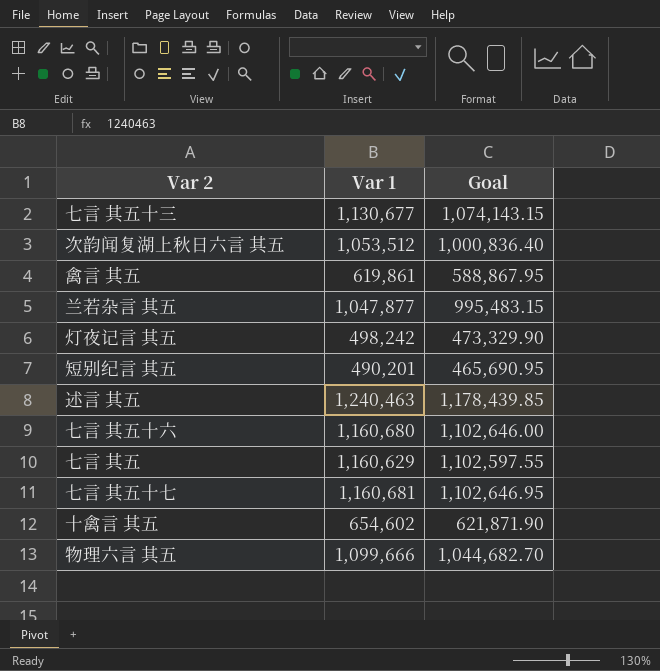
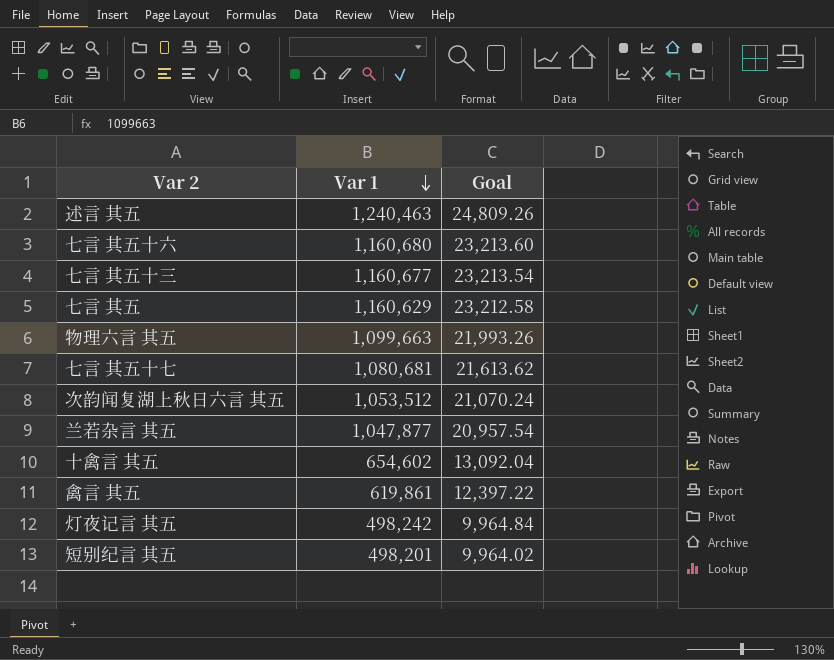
row order: none -> Var 1 descending
column Goal | formula: [Var 1] * 0.95 -> [Var 1] * 0.02
七言 其五十三 | Var 1: 1,130,677 -> 1,160,677
物理六言 其五 | Var 1: 1,099,666 -> 1,099,663
七言 其五十七 | Var 1: 1,160,681 -> 1,080,681
短别纪言 其五 | Var 1: 490,201 -> 498,201

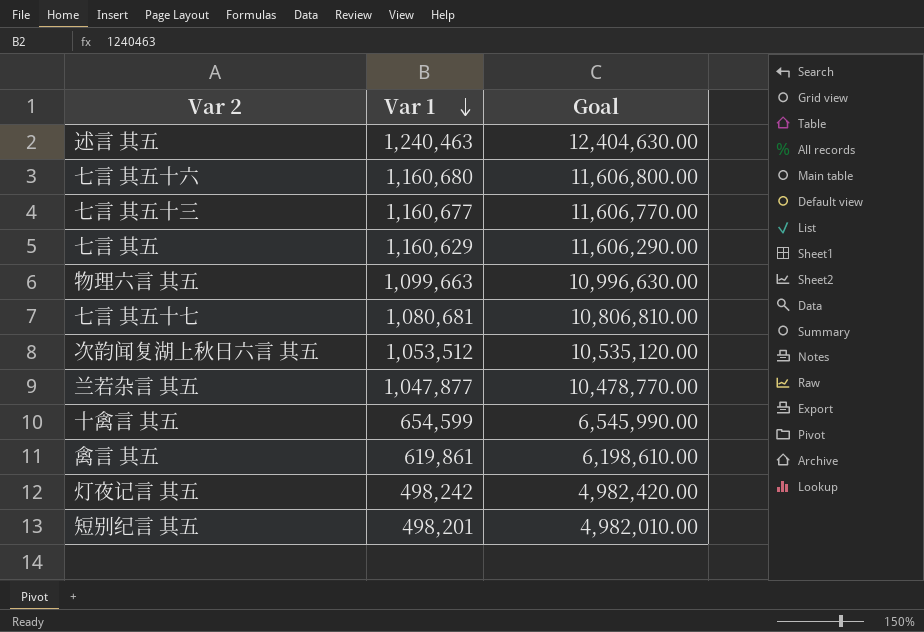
column Goal | formula: [Var 1] * 0.02 -> [Var 1] * 10
十禽言 其五 | Var 1: 654,602 -> 654,599

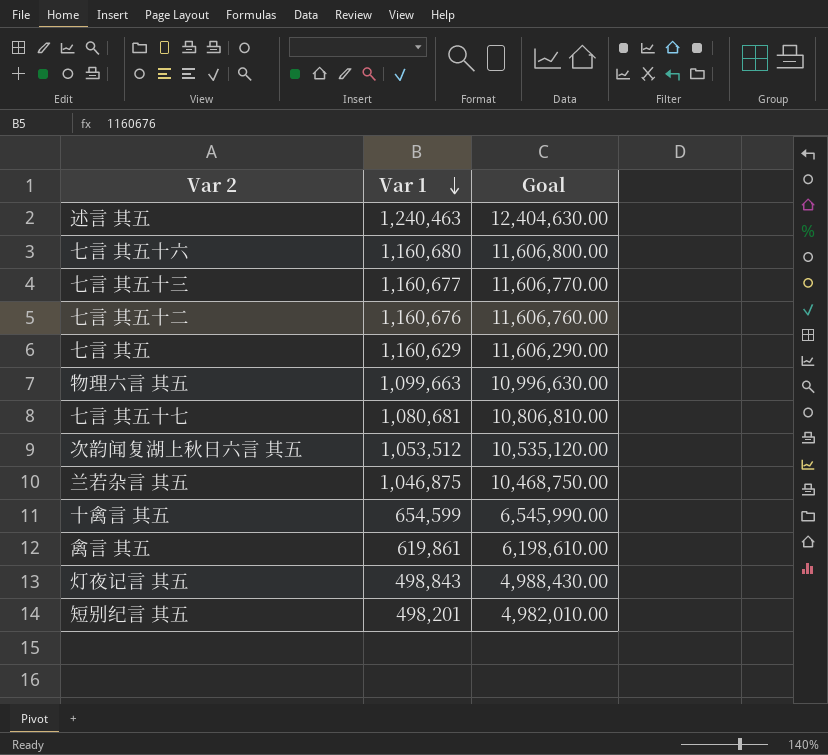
row 七言 其五十二: none -> 1,160,676 | 11,606,760.00
兰若杂言 其五 | Var 1: 1,047,877 -> 1,046,875
兰若杂言 其五 | Goal: 10,478,770.00 -> 10,468,750.00
灯夜记言 其五 | Var 1: 498,242 -> 498,843
灯夜记言 其五 | Goal: 4,982,420.00 -> 4,988,430.00

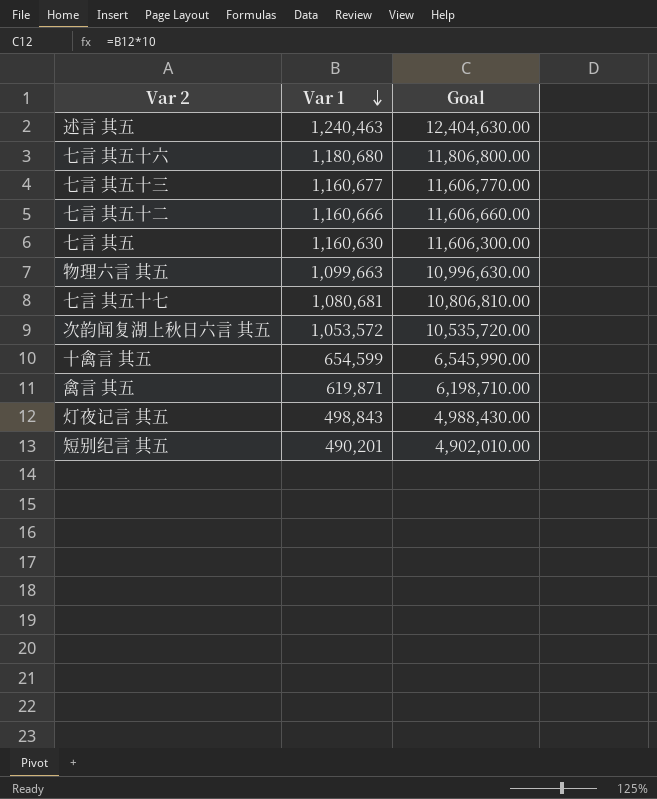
row 兰若杂言 其五: 1,046,875 | 10,468,750.00 -> none
七言 其五十六 | Var 1: 1,160,680 -> 1,180,680
七言 其五十六 | Goal: 11,606,800.00 -> 11,806,800.00
七言 其五十二 | Var 1: 1,160,676 -> 1,160,666
七言 其五十二 | Goal: 11,606,760.00 -> 11,606,660.00
七言 其五 | Var 1: 1,160,629 -> 1,160,630
七言 其五 | Goal: 11,606,290.00 -> 11,606,300.00
次韵闻复湖上秋日六言 其五 | Var 1: 1,053,512 -> 1,053,572
次韵闻复湖上秋日六言 其五 | Goal: 10,535,120.00 -> 10,535,720.00
禽言 其五 | Var 1: 619,861 -> 619,871
禽言 其五 | Goal: 6,198,610.00 -> 6,198,710.00
短别纪言 其五 | Var 1: 498,201 -> 490,201
短别纪言 其五 | Goal: 4,982,010.00 -> 4,902,010.00

